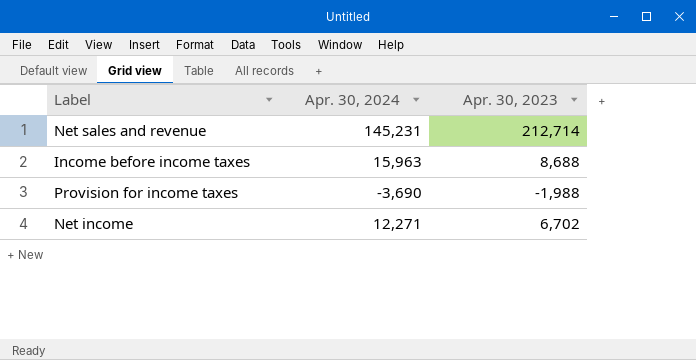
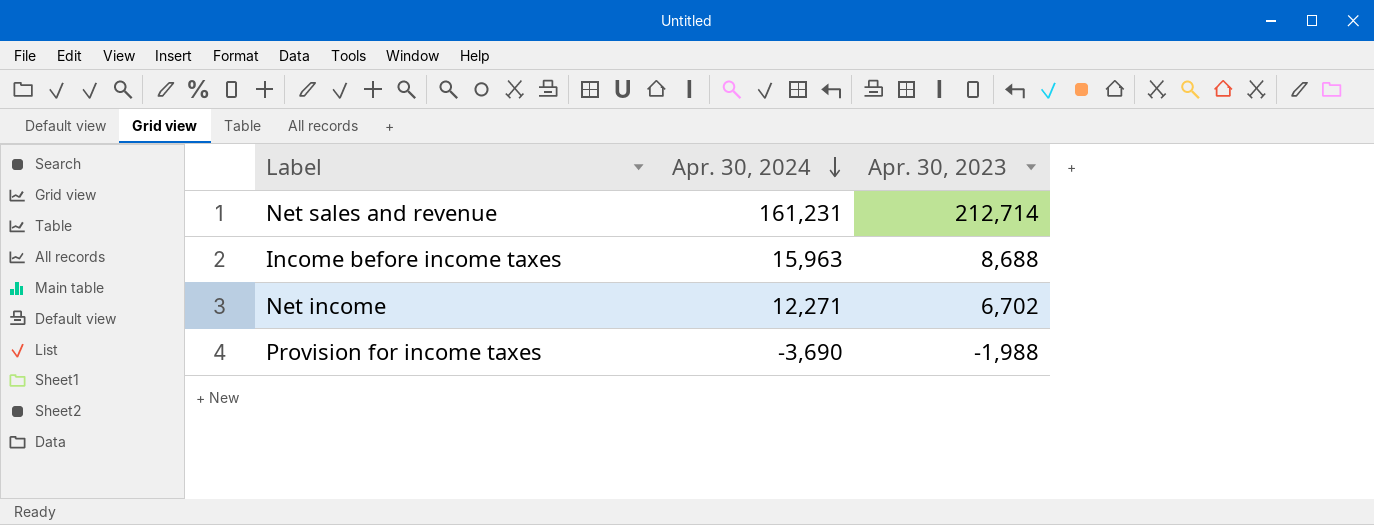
row order: none -> Apr. 30, 2024 descending
Net sales and revenue | Apr. 30, 2024: 145,231 -> 161,231

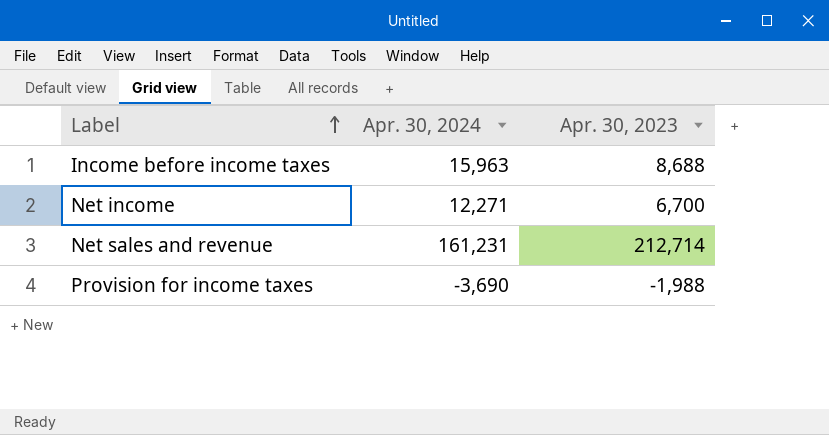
row order: Apr. 30, 2024 descending -> Label ascending
Net income | Apr. 30, 2023: 6,702 -> 6,700

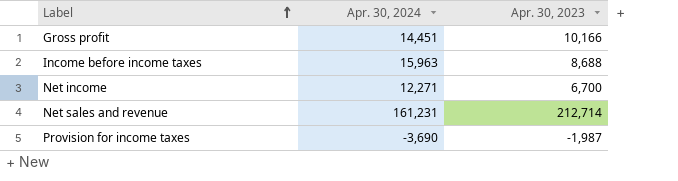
row Gross profit: none -> 14,451 | 10,166
Provision for income taxes | Apr. 30, 2023: -1,988 -> -1,987

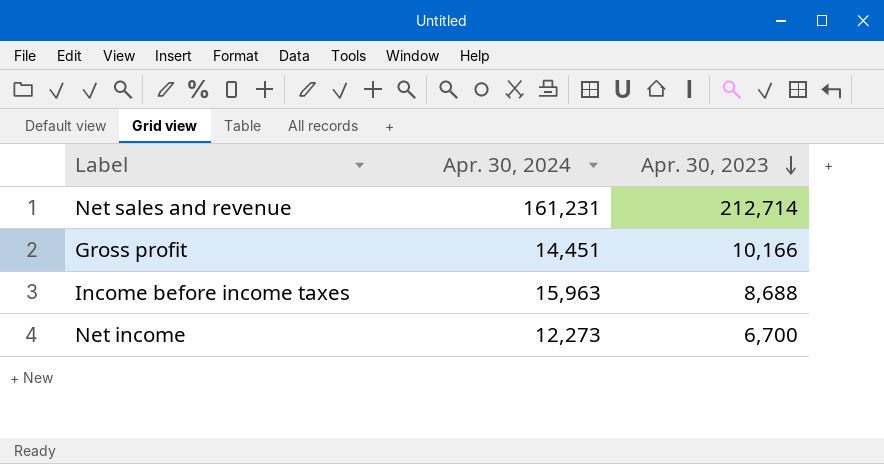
row order: Label ascending -> Apr. 30, 2023 descending
row Provision for income taxes: -3,690 | -1,987 -> none
Net income | Apr. 30, 2024: 12,271 -> 12,273

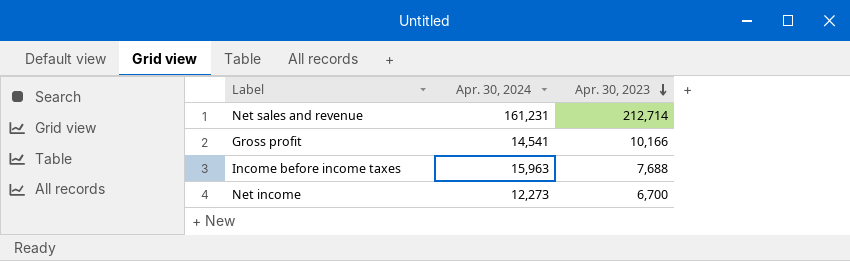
Gross profit | Apr. 30, 2024: 14,451 -> 14,541
Income before income taxes | Apr. 30, 2023: 8,688 -> 7,688

